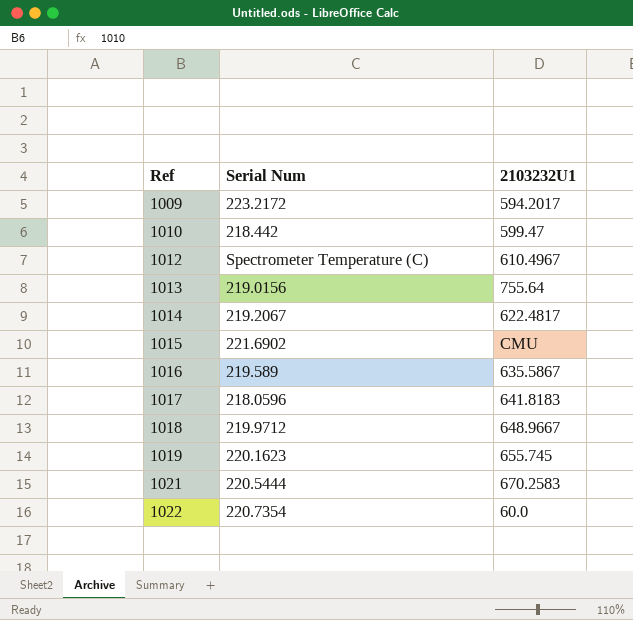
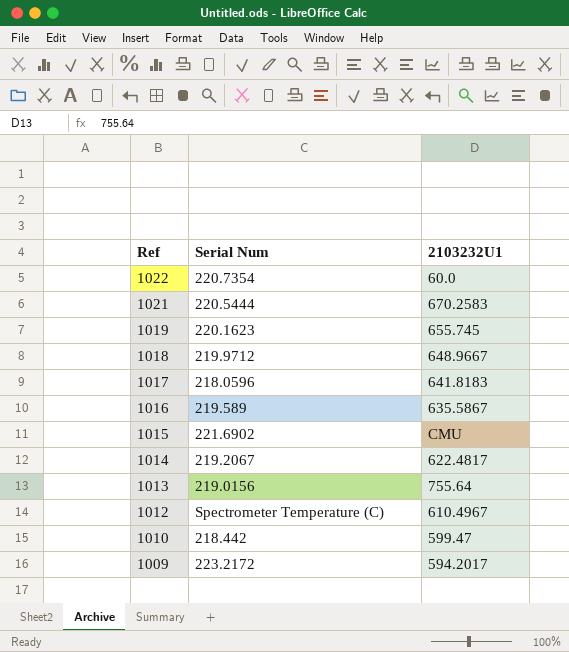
row order: Ref ascending -> Ref descending

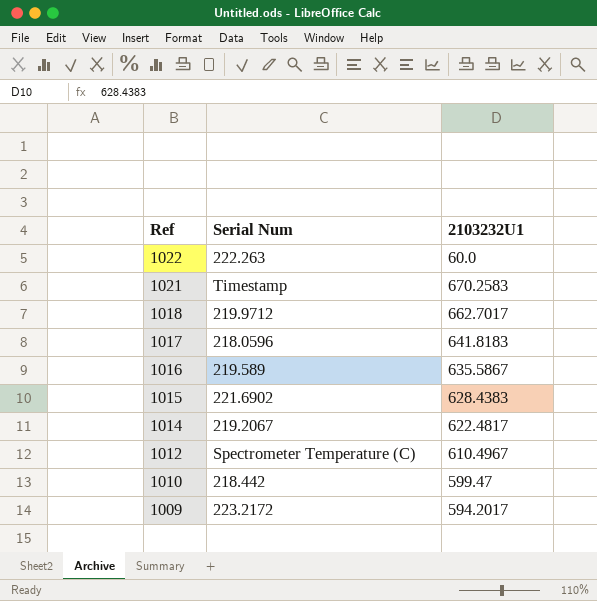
row 1019: 220.1623 | 655.745 -> none
row 1013: 219.0156 | 755.64 -> none
1022 | Serial Num: 220.7354 -> 222.263
1021 | Serial Num: 220.5444 -> Timestamp
1018 | 2103232U1: 648.9667 -> 662.7017
1015 | 2103232U1: CMU -> 628.4383

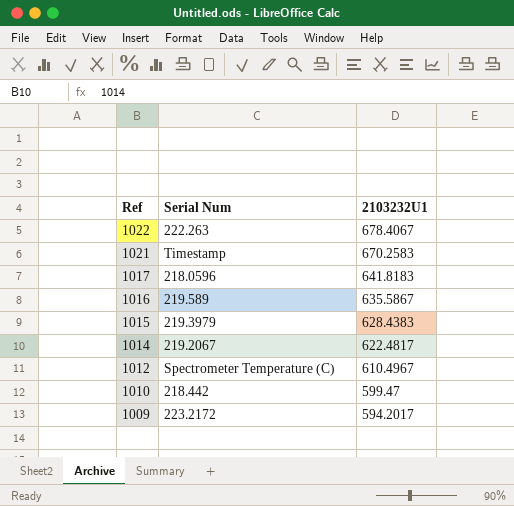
row 1018: 219.9712 | 662.7017 -> none
1022 | 2103232U1: 60.0 -> 678.4067
1015 | Serial Num: 221.6902 -> 219.3979

